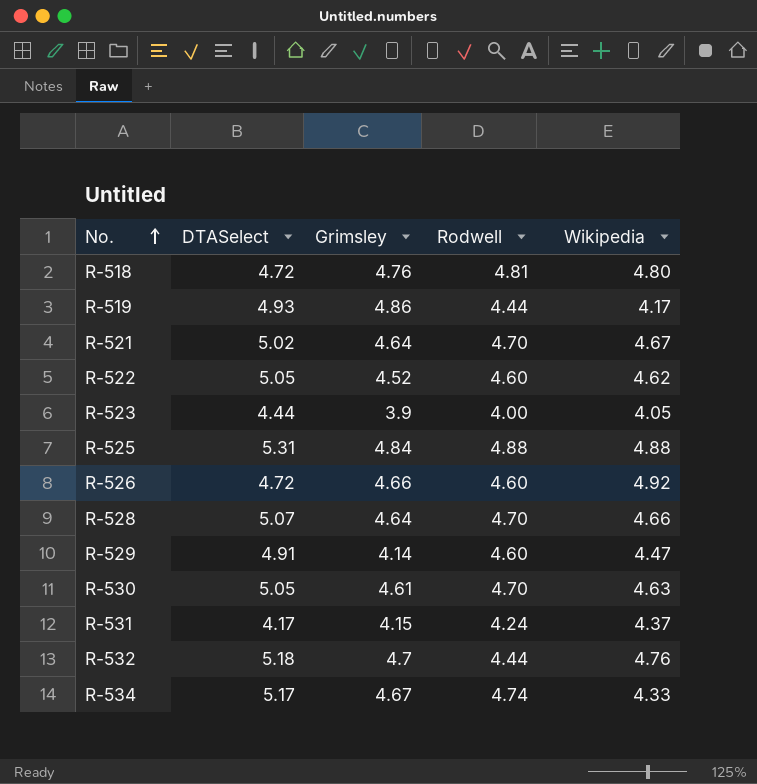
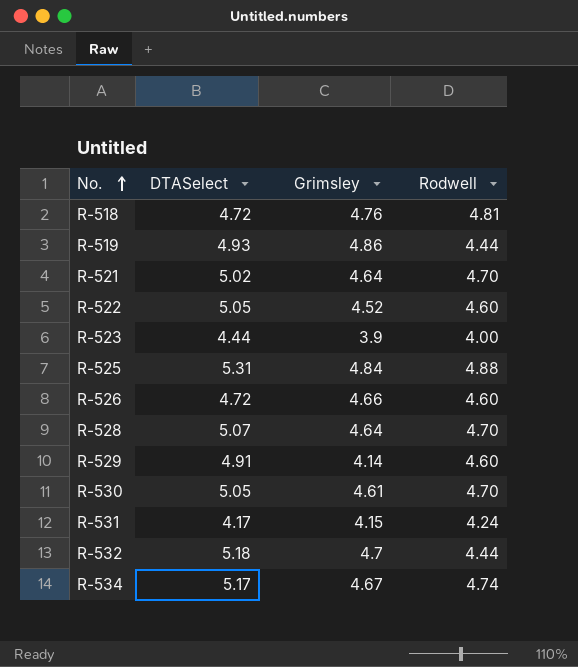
column Wikipedia | position: 5 -> none

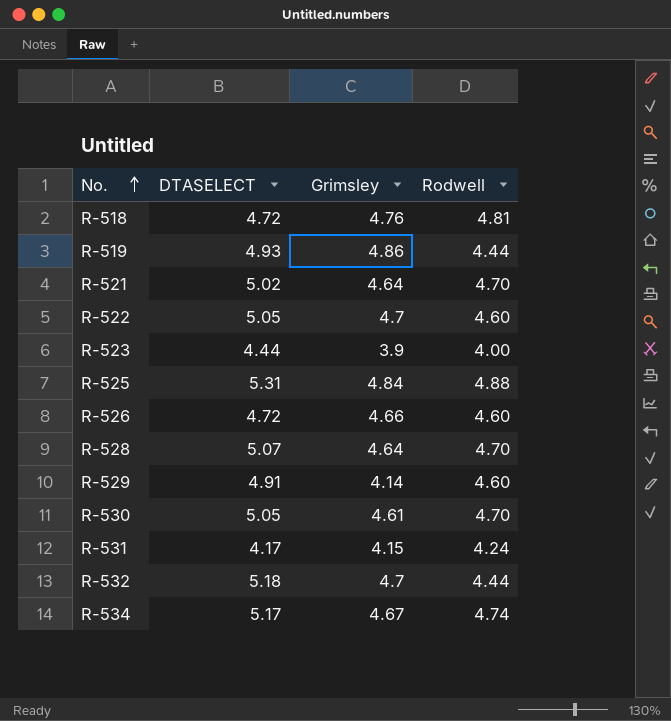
column name: DTASelect -> DTASELECT
R-522 | Grimsley: 4.52 -> 4.7

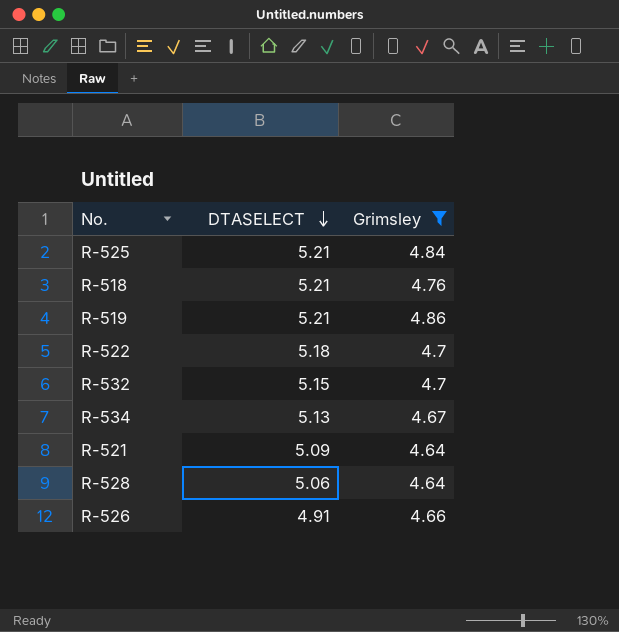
filter: none -> Grimsley >= 4.64
row order: No. ascending -> DTASELECT descending
column Rodwell | position: 4 -> none
R-525 | DTASELECT: 5.31 -> 5.21
R-518 | DTASELECT: 4.72 -> 5.21
R-519 | DTASELECT: 4.93 -> 5.21
R-522 | DTASELECT: 5.05 -> 5.18
R-532 | DTASELECT: 5.18 -> 5.15
R-534 | DTASELECT: 5.17 -> 5.13
R-521 | DTASELECT: 5.02 -> 5.09
R-528 | DTASELECT: 5.07 -> 5.06
R-526 | DTASELECT: 4.72 -> 4.91

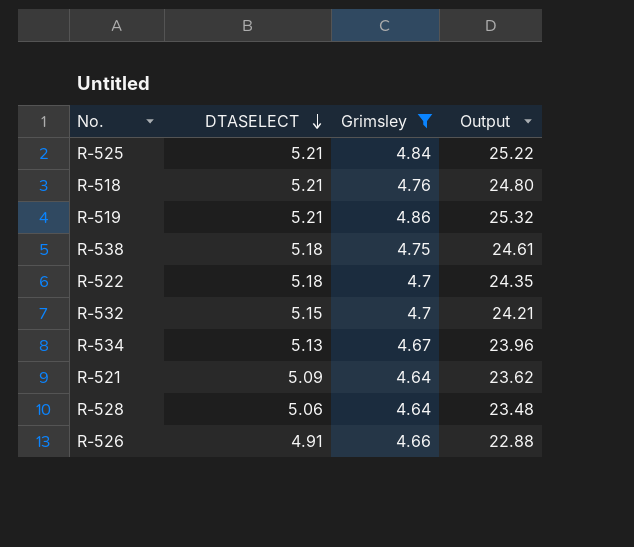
column Output | formula: none -> [DTASELECT] * [Grimsley]
row R-538: none -> 5.18 | 4.75 | 24.61

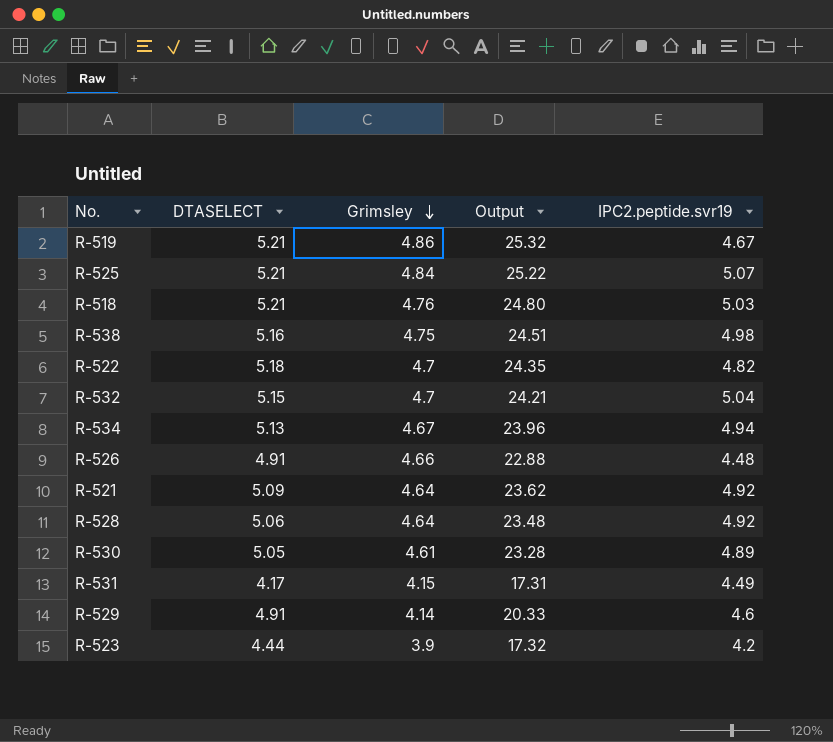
filter: Grimsley >= 4.64 -> none
row order: DTASELECT descending -> Grimsley descending
column IPC2.peptide.svr19 | position: none -> 5
R-538 | DTASELECT: 5.18 -> 5.16
R-538 | Output: 24.61 -> 24.51

